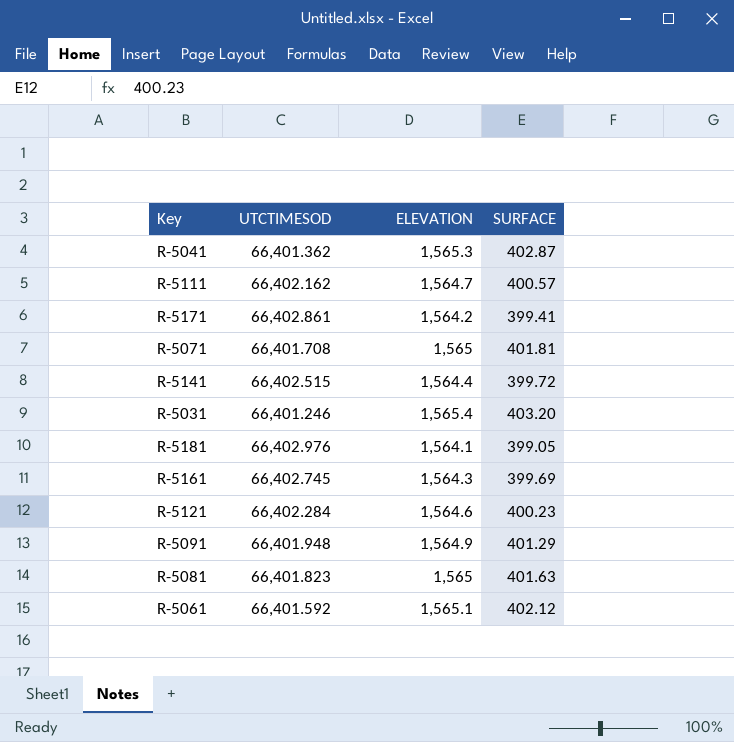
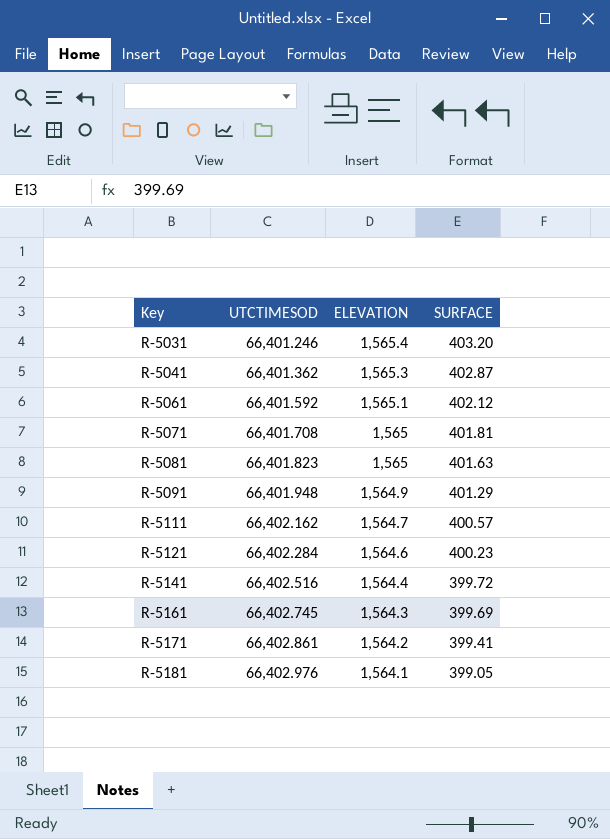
row order: none -> Key ascending
R-5141 | UTCTIMESOD: 66,402.515 -> 66,402.516

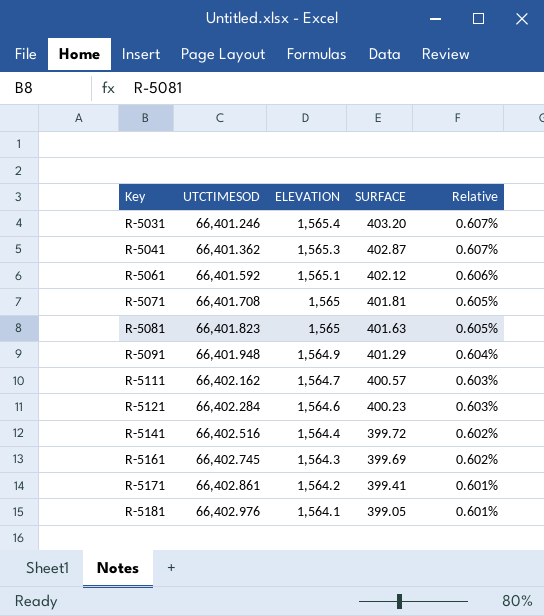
column Relative | formula: none -> [SURFACE] / [UTCTIMESOD]

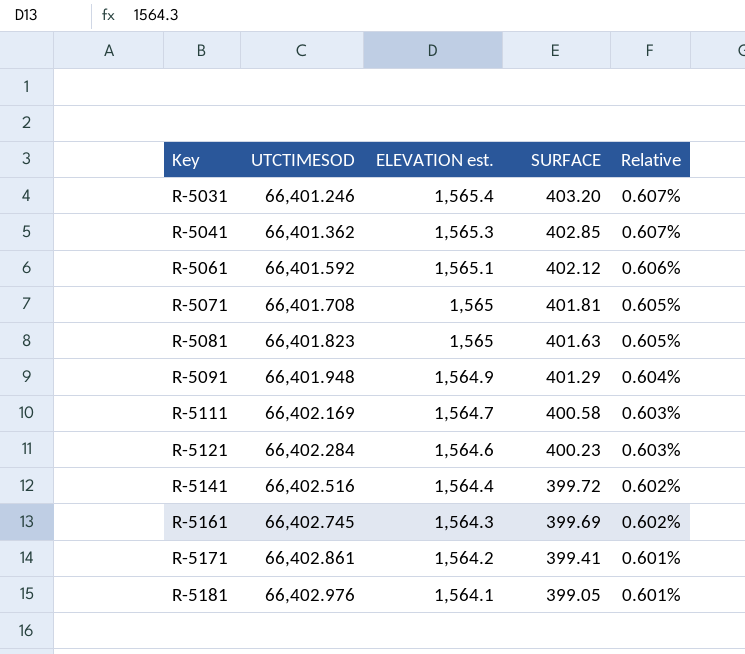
column name: ELEVATION -> ELEVATION est.
R-5041 | SURFACE: 402.87 -> 402.85
R-5111 | UTCTIMESOD: 66,402.162 -> 66,402.169
R-5111 | SURFACE: 400.57 -> 400.58

